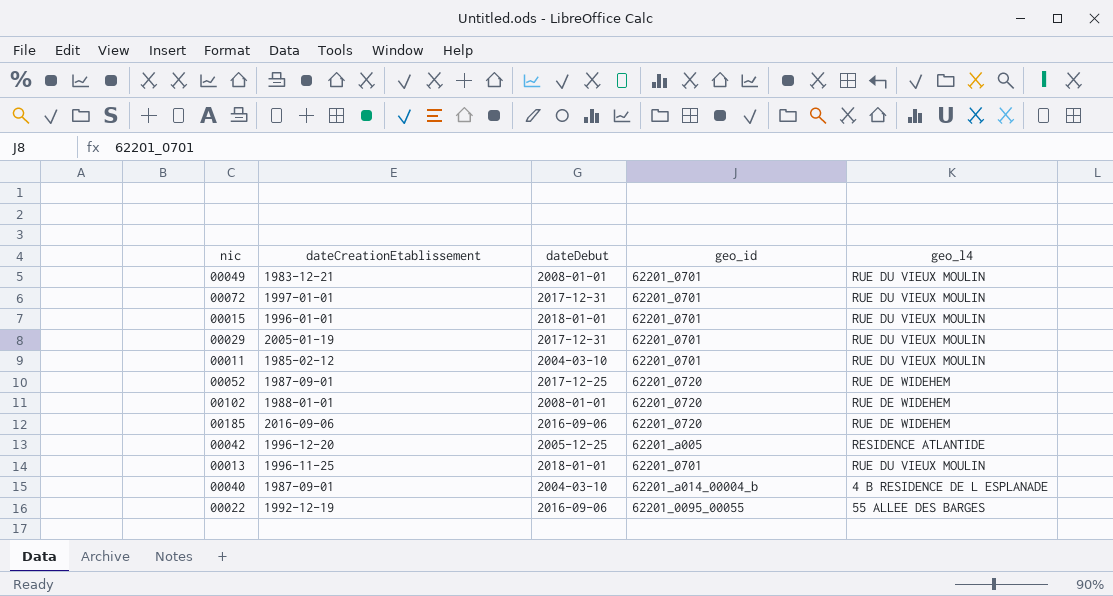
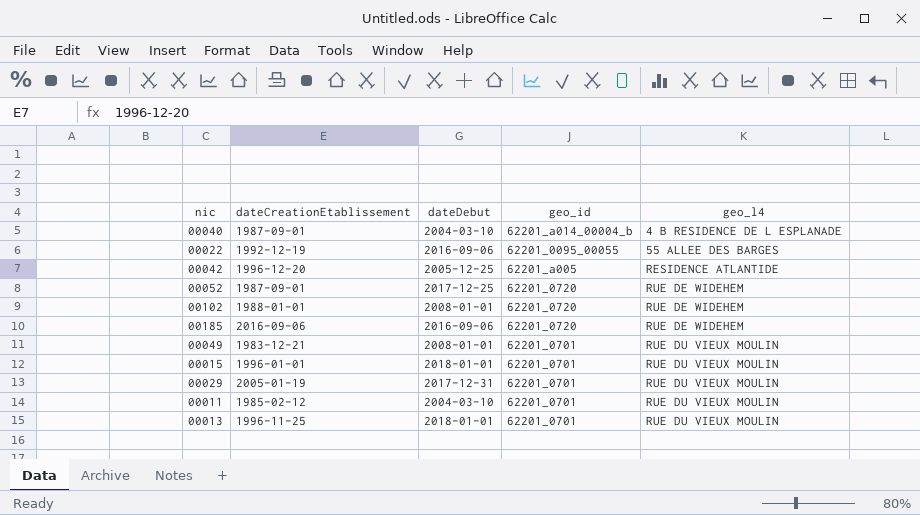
row order: none -> geo_l4 ascending
row 00072: 1997-01-01 | 2017-12-31 | 62201_0701 | RUE DU VIEUX MOULIN -> none

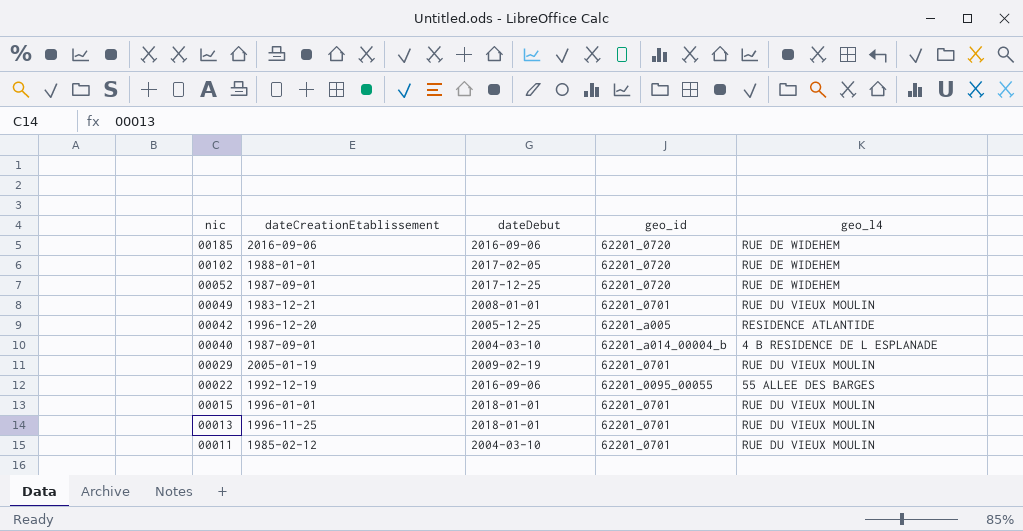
row order: geo_l4 ascending -> nic descending
00102 | dateDebut: 2008-01-01 -> 2017-02-05
00029 | dateDebut: 2017-12-31 -> 2009-02-19

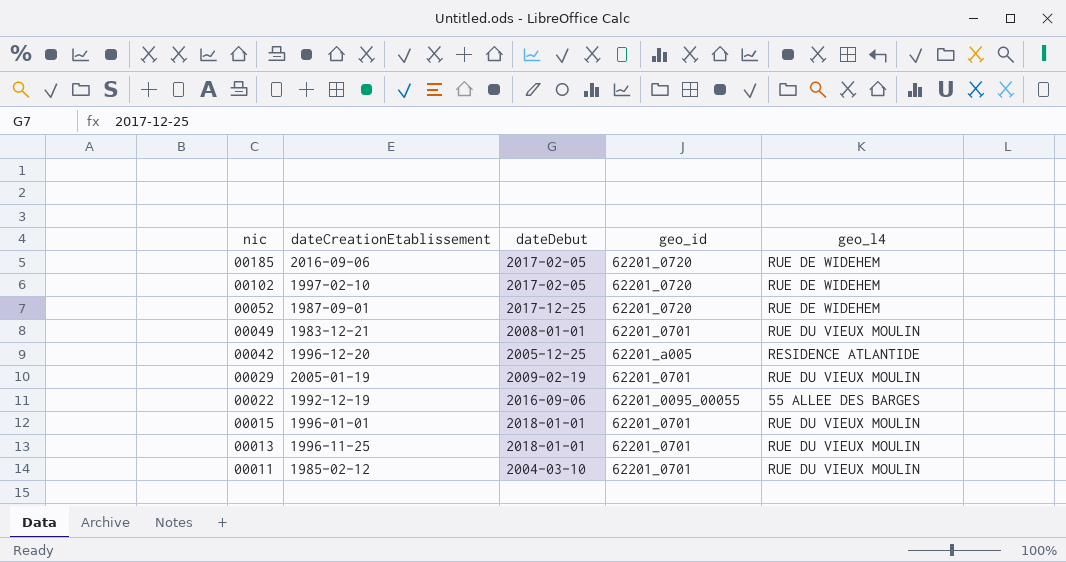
row 00040: 1987-09-01 | 2004-03-10 | 62201_a014_00004_b | 4 B RESIDENCE DE L ESPLANADE -> none
00185 | dateDebut: 2016-09-06 -> 2017-02-05
00102 | dateCreationEtablissement: 1988-01-01 -> 1997-02-10

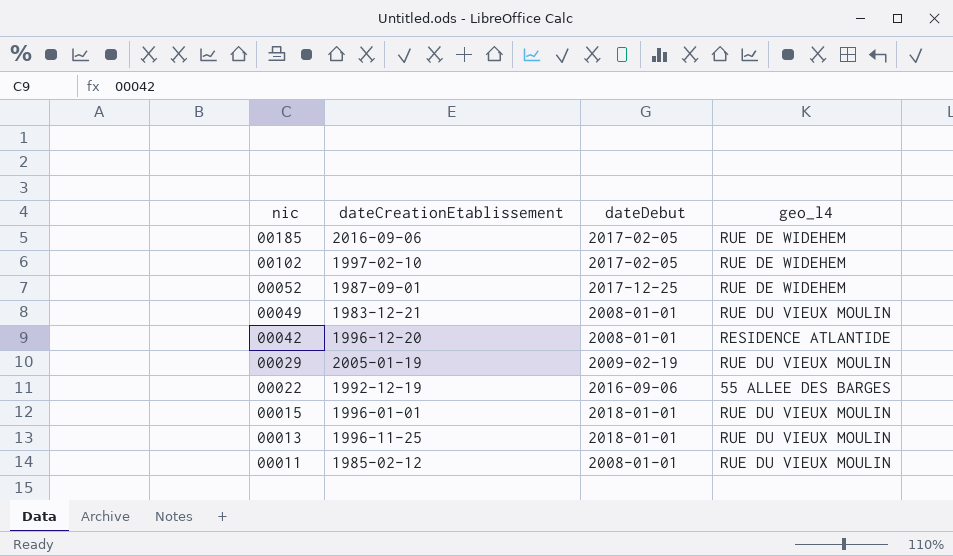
column geo_id | position: 4 -> none
00042 | dateDebut: 2005-12-25 -> 2008-01-01
00011 | dateDebut: 2004-03-10 -> 2008-01-01

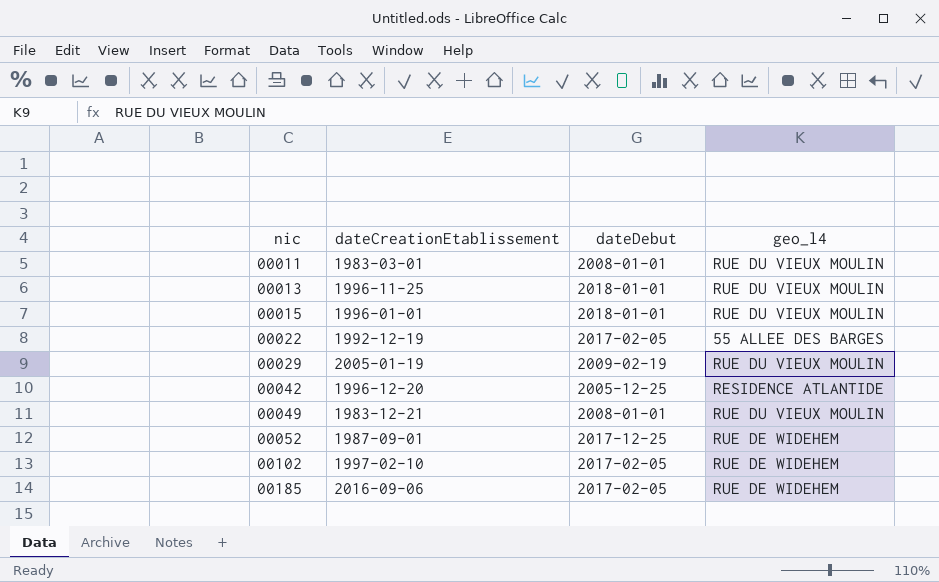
row order: nic descending -> nic ascending
00011 | dateCreationEtablissement: 1985-02-12 -> 1983-03-01
00022 | dateDebut: 2016-09-06 -> 2017-02-05
00042 | dateDebut: 2008-01-01 -> 2005-12-25

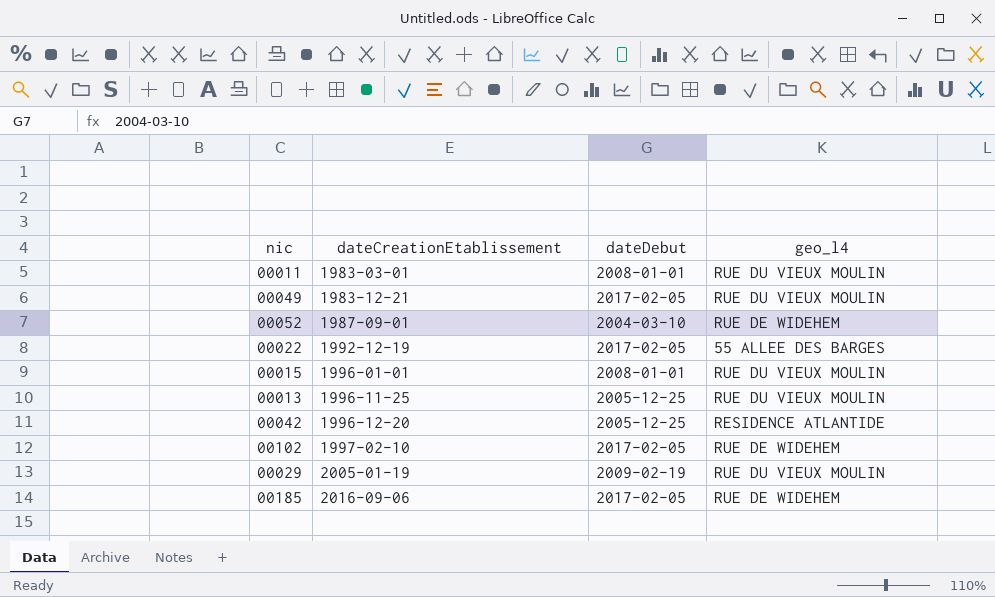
row order: nic ascending -> dateCreationEtablissement ascending
00049 | dateDebut: 2008-01-01 -> 2017-02-05
00052 | dateDebut: 2017-12-25 -> 2004-03-10
00015 | dateDebut: 2018-01-01 -> 2008-01-01
00013 | dateDebut: 2018-01-01 -> 2005-12-25

